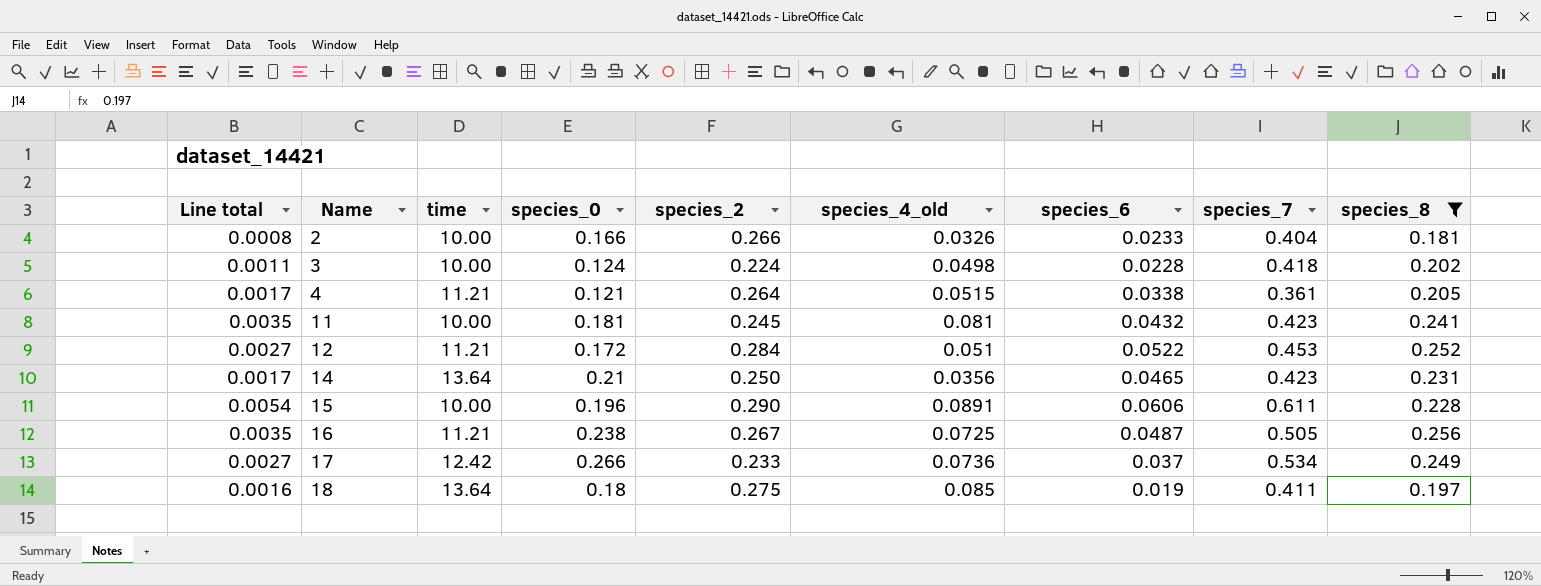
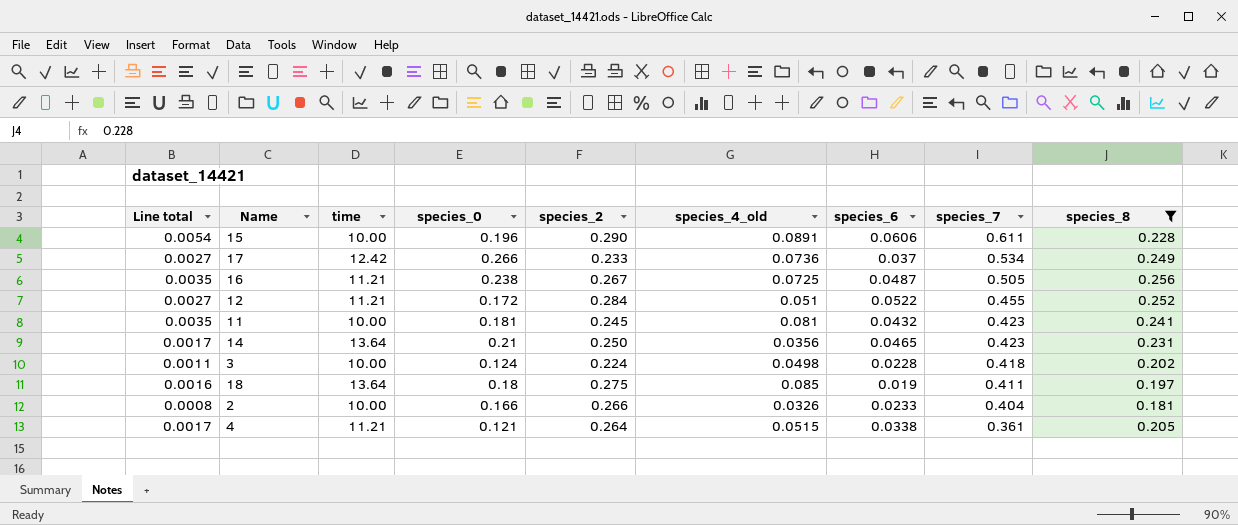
row order: Name ascending -> species_7 descending
12 | species_7: 0.453 -> 0.455

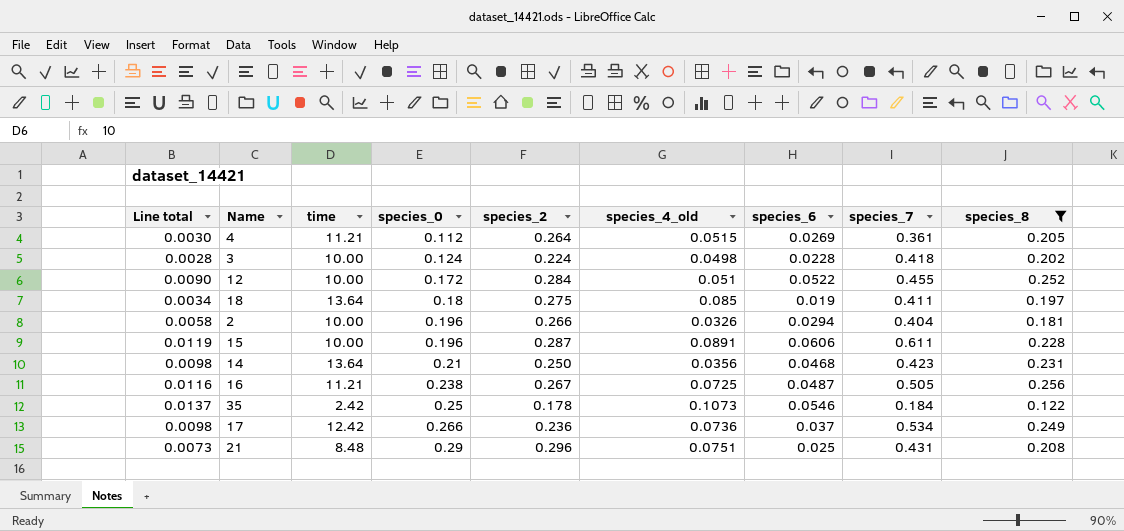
row order: species_7 descending -> species_0 ascending
column Line total | formula: [species_4_old] * [species_6] -> [species_0] * [species_6]
row 11: 0.0035 | 10.00 | 0.181 | 0.245 | 0.081 | 0.0432 | 0.423 | 0.241 -> none
4 | species_0: 0.121 -> 0.112
4 | species_6: 0.0338 -> 0.0269
12 | time: 11.21 -> 10.00
2 | species_0: 0.166 -> 0.196
2 | species_6: 0.0233 -> 0.0294
15 | species_2: 0.290 -> 0.287
14 | species_6: 0.0465 -> 0.0468
row 35: none -> 0.0137 | 2.42 | 0.25 | 0.178 | 0.1073 | 0.0546 | 0.184 | 0.122
17 | species_2: 0.233 -> 0.236
row 21: none -> 0.0073 | 8.48 | 0.29 | 0.296 | 0.0751 | 0.025 | 0.431 | 0.208

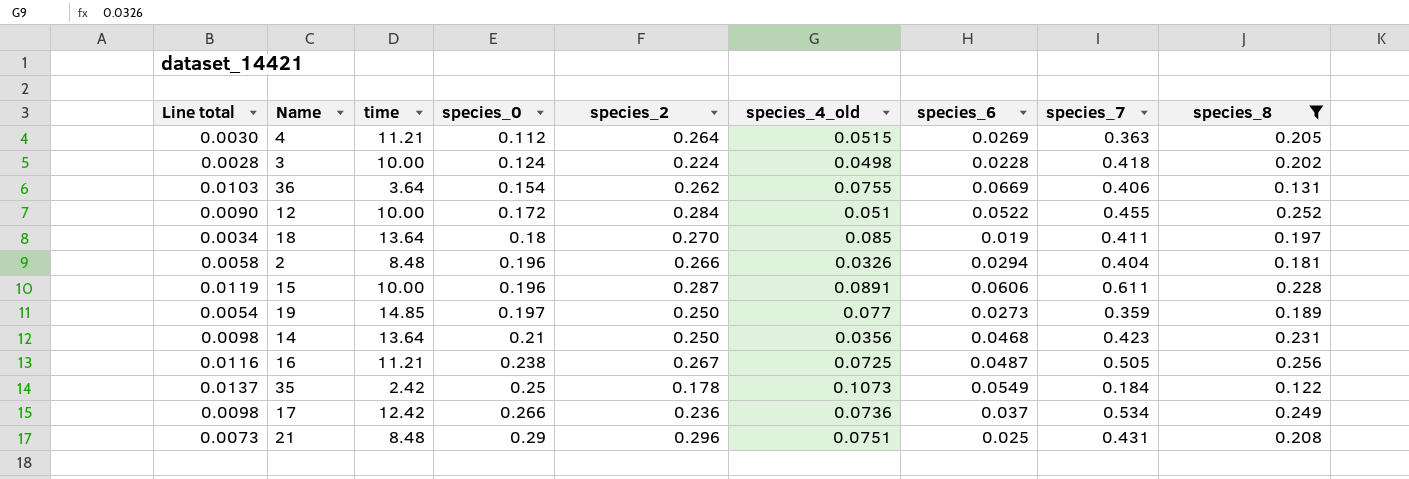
4 | species_7: 0.361 -> 0.363
row 36: none -> 0.0103 | 3.64 | 0.154 | 0.262 | 0.0755 | 0.0669 | 0.406 | 0.131
18 | species_2: 0.275 -> 0.270
2 | time: 10.00 -> 8.48
row 19: none -> 0.0054 | 14.85 | 0.197 | 0.250 | 0.077 | 0.0273 | 0.359 | 0.189
35 | species_6: 0.0546 -> 0.0549

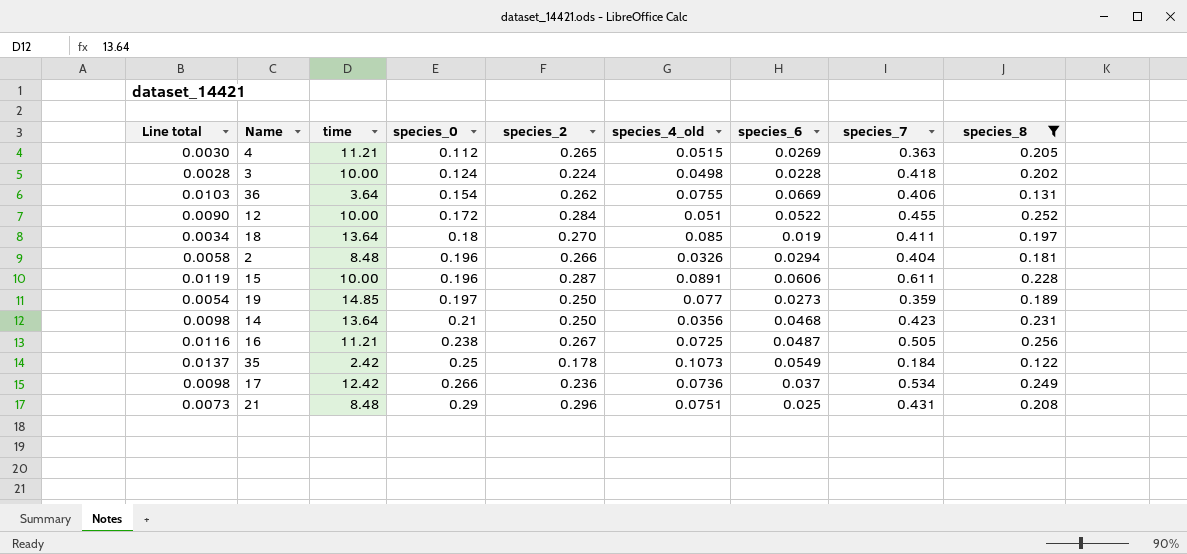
4 | species_2: 0.264 -> 0.265

